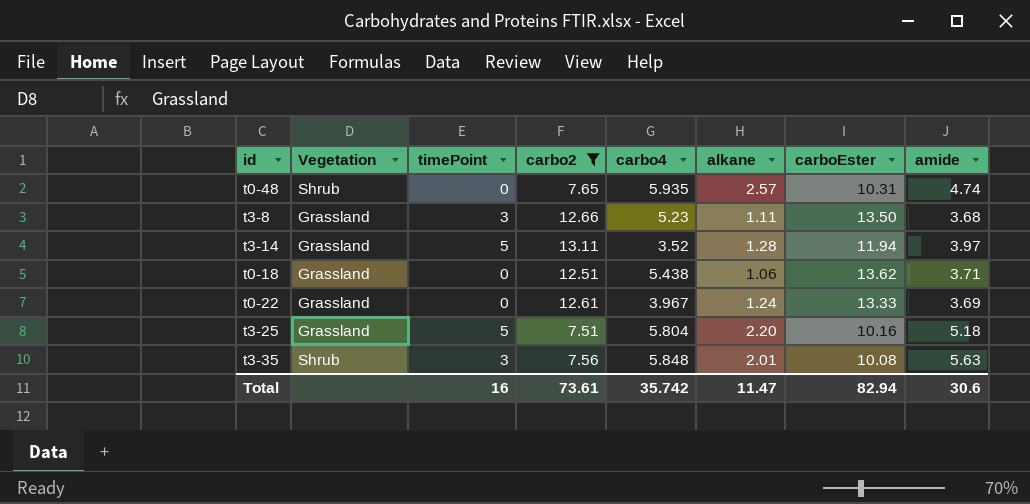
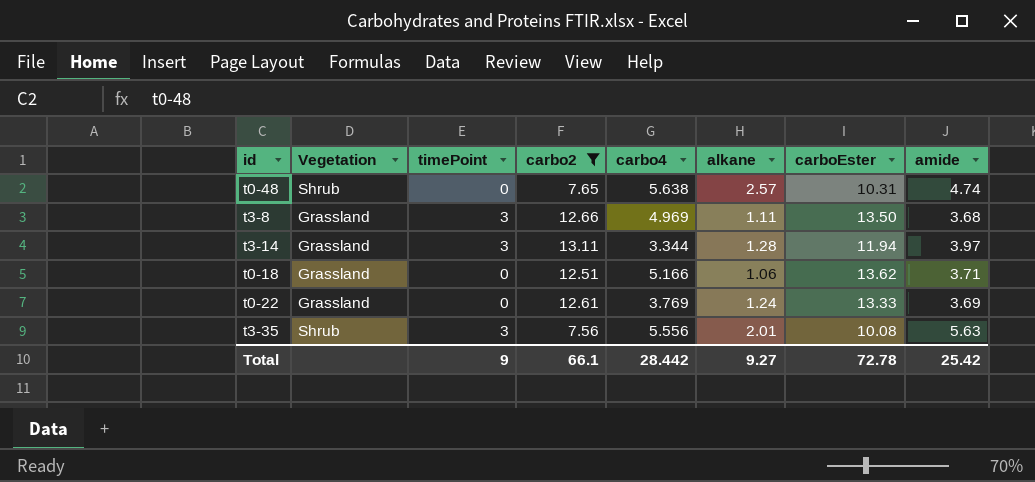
row t3-25: Grassland | 5 | 7.51 | 5.804 | 2.20 | 10.16 | 5.18 -> none
t0-48 | carbo4: 5.935 -> 5.638
t3-8 | carbo4: 5.23 -> 4.969
t3-14 | timePoint: 5 -> 3
t3-14 | carbo4: 3.52 -> 3.344
t0-18 | carbo4: 5.438 -> 5.166
t0-22 | carbo4: 3.967 -> 3.769
t3-35 | carbo4: 5.848 -> 5.556
Total | timePoint: 16 -> 9
Total | carbo2: 73.61 -> 66.1
Total | carbo4: 35.742 -> 28.442
Total | alkane: 11.47 -> 9.27
Total | carboEster: 82.94 -> 72.78
Total | amide: 30.6 -> 25.42

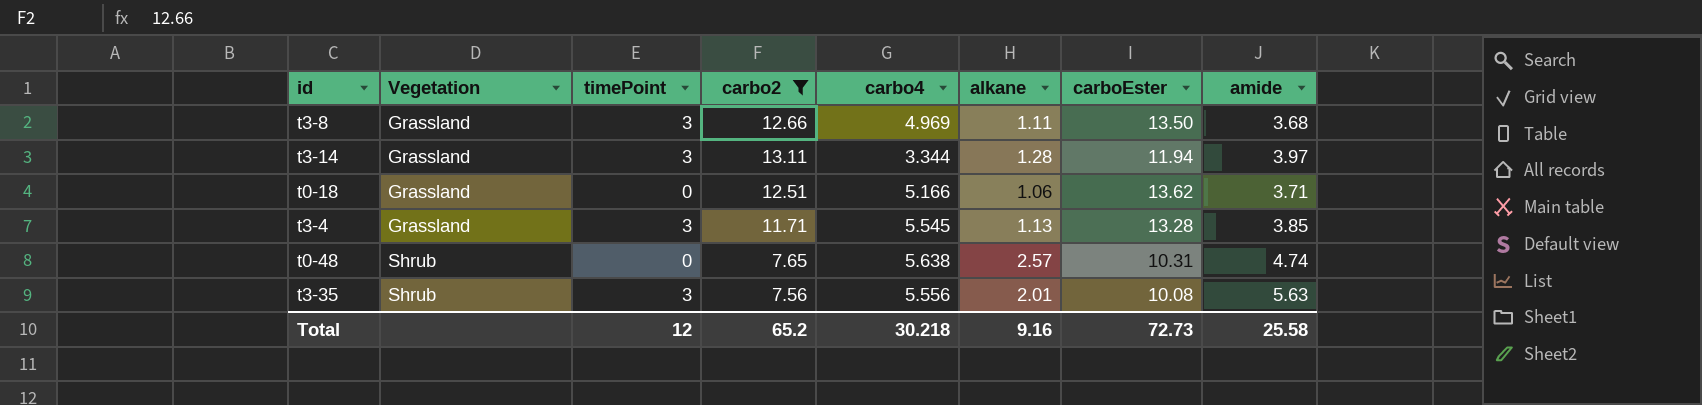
row order: none -> Vegetation ascending
row t0-22: Grassland | 0 | 12.61 | 3.769 | 1.24 | 13.33 | 3.69 -> none
row t3-4: none -> Grassland | 3 | 11.71 | 5.545 | 1.13 | 13.28 | 3.85
Total | timePoint: 9 -> 12
Total | carbo2: 66.1 -> 65.2
Total | carbo4: 28.442 -> 30.218
Total | alkane: 9.27 -> 9.16
Total | carboEster: 72.78 -> 72.73
Total | amide: 25.42 -> 25.58

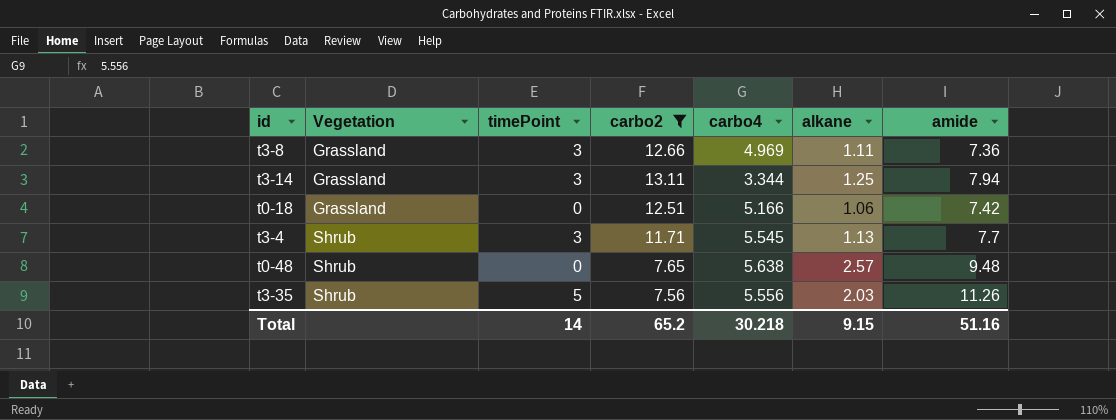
column carboEster | position: 7 -> none
t3-8 | amide: 3.68 -> 7.36
t3-14 | alkane: 1.28 -> 1.25
t3-14 | amide: 3.97 -> 7.94
t0-18 | amide: 3.71 -> 7.42
t3-4 | Vegetation: Grassland -> Shrub
t3-4 | amide: 3.85 -> 7.7
t0-48 | amide: 4.74 -> 9.48
t3-35 | timePoint: 3 -> 5
t3-35 | alkane: 2.01 -> 2.03
t3-35 | amide: 5.63 -> 11.26
Total | timePoint: 12 -> 14
Total | alkane: 9.16 -> 9.15
Total | amide: 25.58 -> 51.16

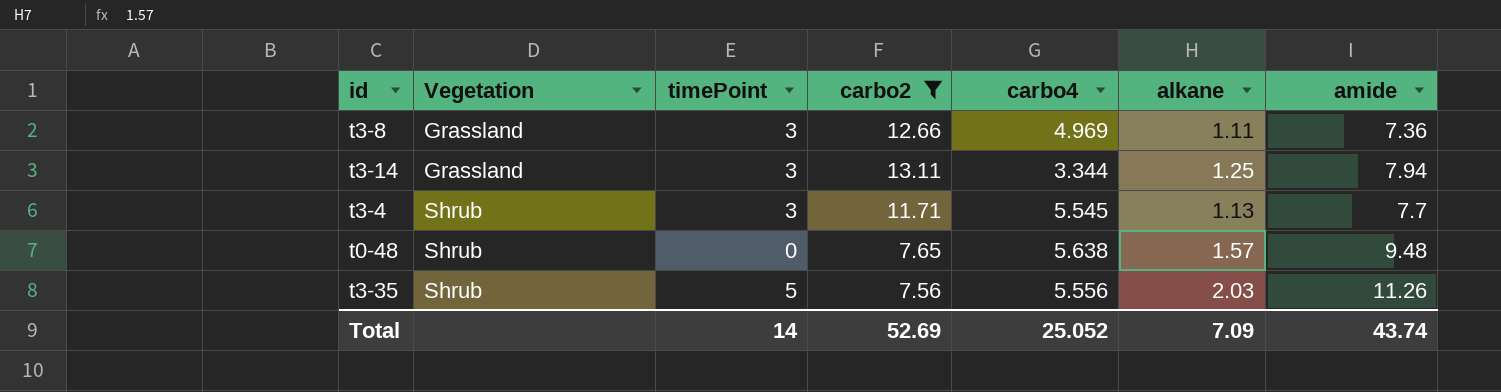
row t0-18: Grassland | 0 | 12.51 | 5.166 | 1.06 | 7.42 -> none
t0-48 | alkane: 2.57 -> 1.57
Total | carbo2: 65.2 -> 52.69
Total | carbo4: 30.218 -> 25.052
Total | alkane: 9.15 -> 7.09
Total | amide: 51.16 -> 43.74

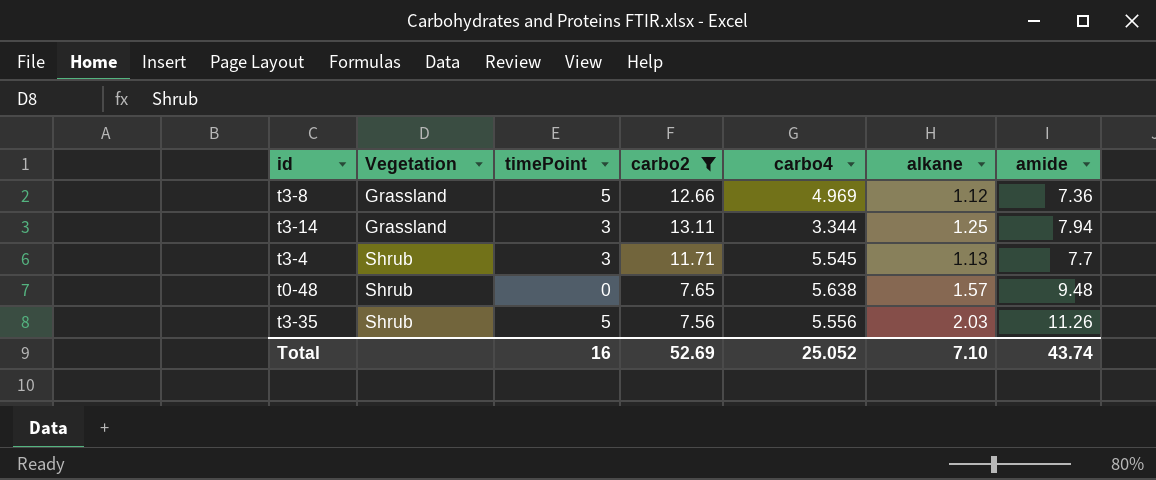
t3-8 | timePoint: 3 -> 5
t3-8 | alkane: 1.11 -> 1.12
Total | timePoint: 14 -> 16
Total | alkane: 7.09 -> 7.10

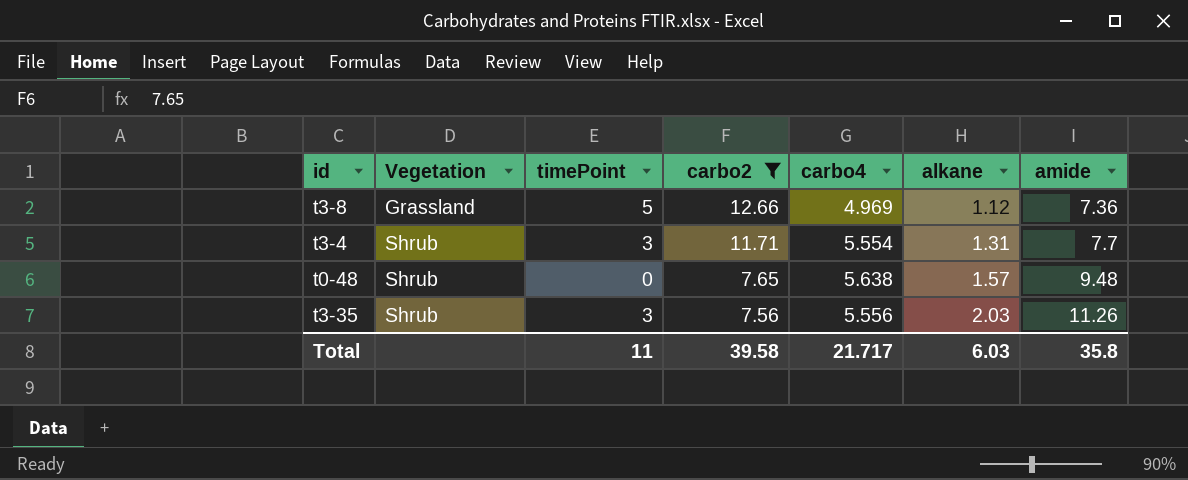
row t3-14: Grassland | 3 | 13.11 | 3.344 | 1.25 | 7.94 -> none
t3-4 | carbo4: 5.545 -> 5.554
t3-4 | alkane: 1.13 -> 1.31
t3-35 | timePoint: 5 -> 3
Total | timePoint: 16 -> 11
Total | carbo2: 52.69 -> 39.58
Total | carbo4: 25.052 -> 21.717
Total | alkane: 7.10 -> 6.03
Total | amide: 43.74 -> 35.8

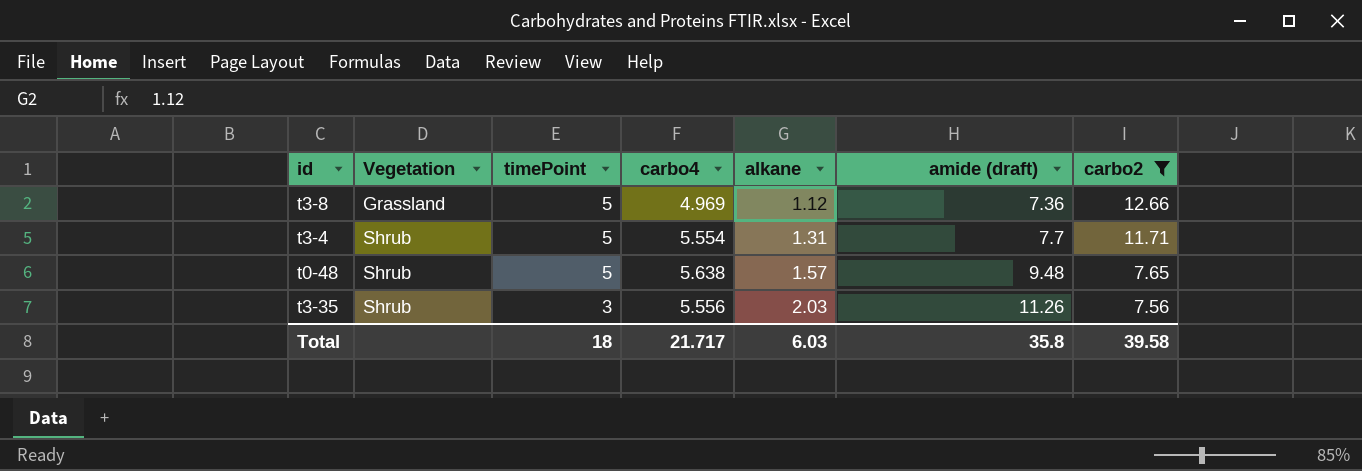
column name: amide -> amide (draft)
column carbo2 | position: 4 -> 7
t3-4 | timePoint: 3 -> 5
t0-48 | timePoint: 0 -> 5
Total | timePoint: 11 -> 18

